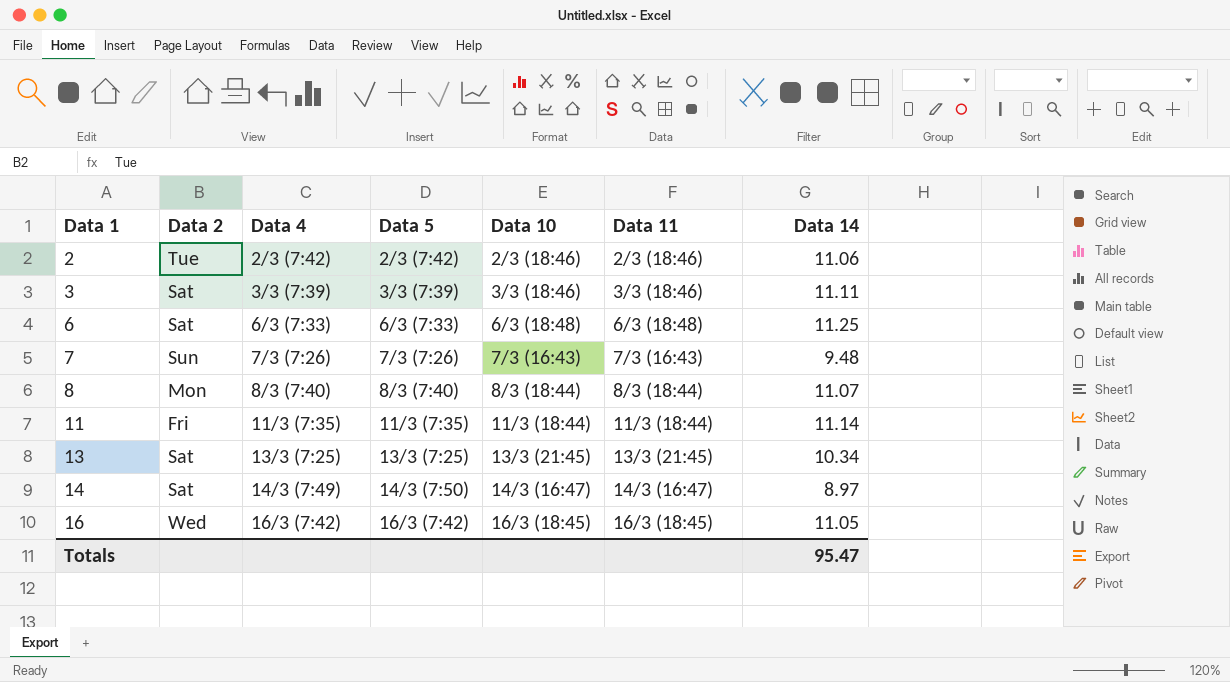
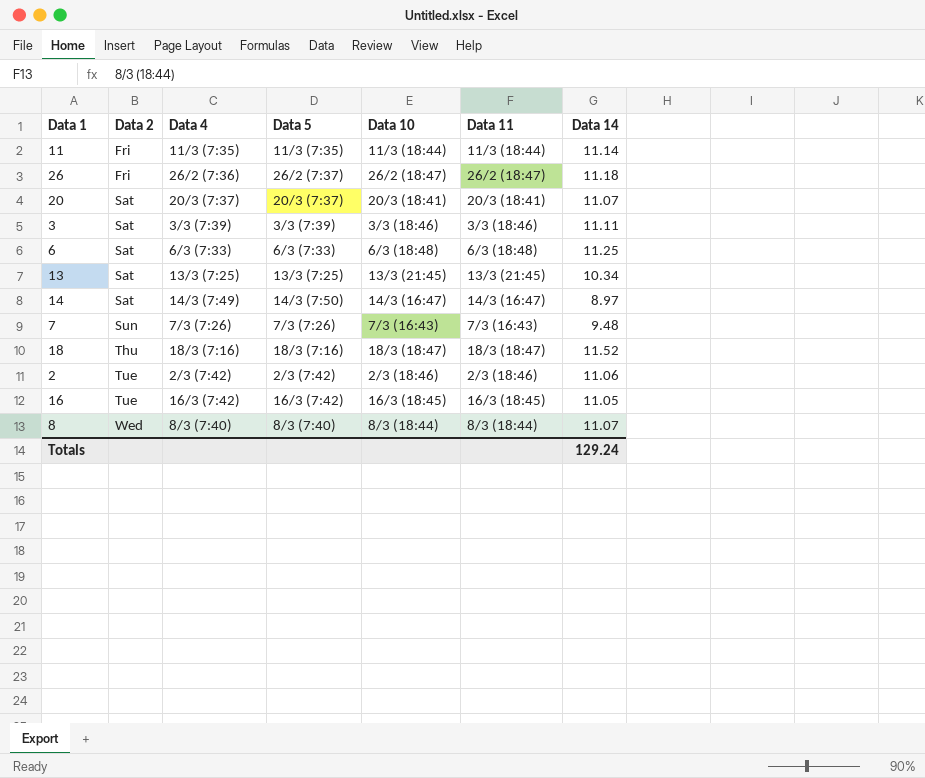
row order: Data 1 ascending -> Data 2 ascending
row 26: none -> Fri | 26/2 (7:36) | 26/2 (7:37) | 26/2 (18:47) | 26/2 (18:47) | 11.18
row 20: none -> Sat | 20/3 (7:37) | 20/3 (7:37) | 20/3 (18:41) | 20/3 (18:41) | 11.07
row 18: none -> Thu | 18/3 (7:16) | 18/3 (7:16) | 18/3 (18:47) | 18/3 (18:47) | 11.52
16 | Data 2: Wed -> Tue
8 | Data 2: Mon -> Wed
Totals | Data 14: 95.47 -> 129.24

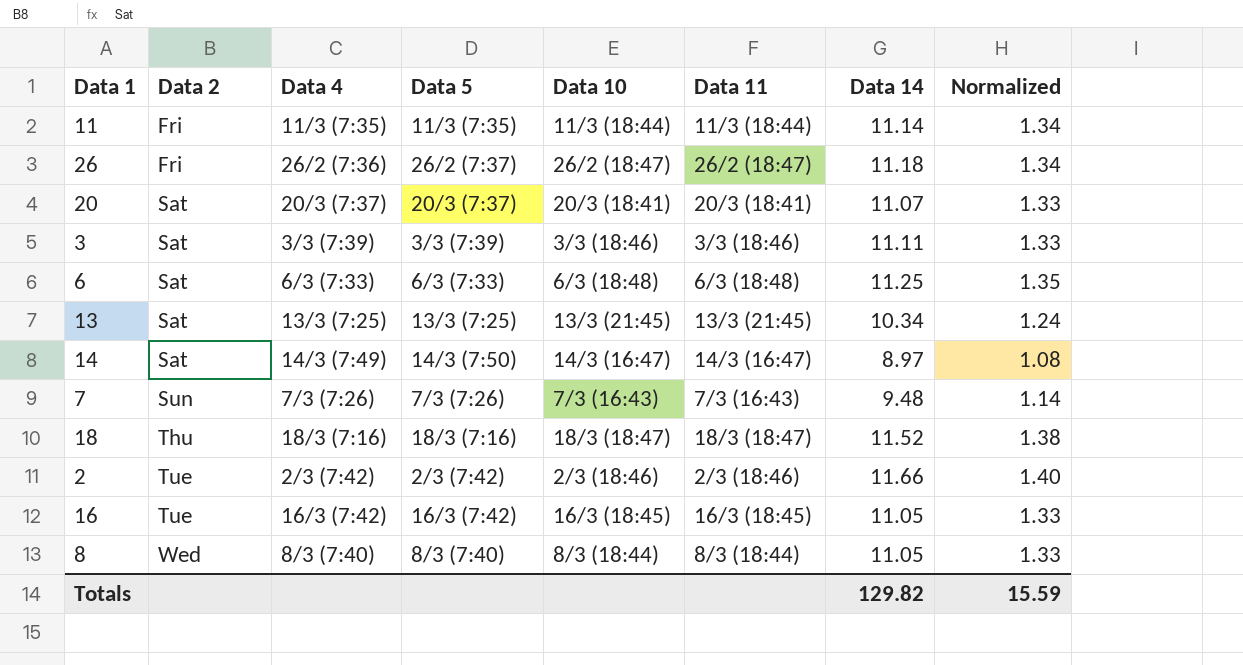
column Normalized | formula: none -> [Data 14] * 0.12
2 | Data 14: 11.06 -> 11.66
8 | Data 14: 11.07 -> 11.05
Totals | Data 14: 129.24 -> 129.82

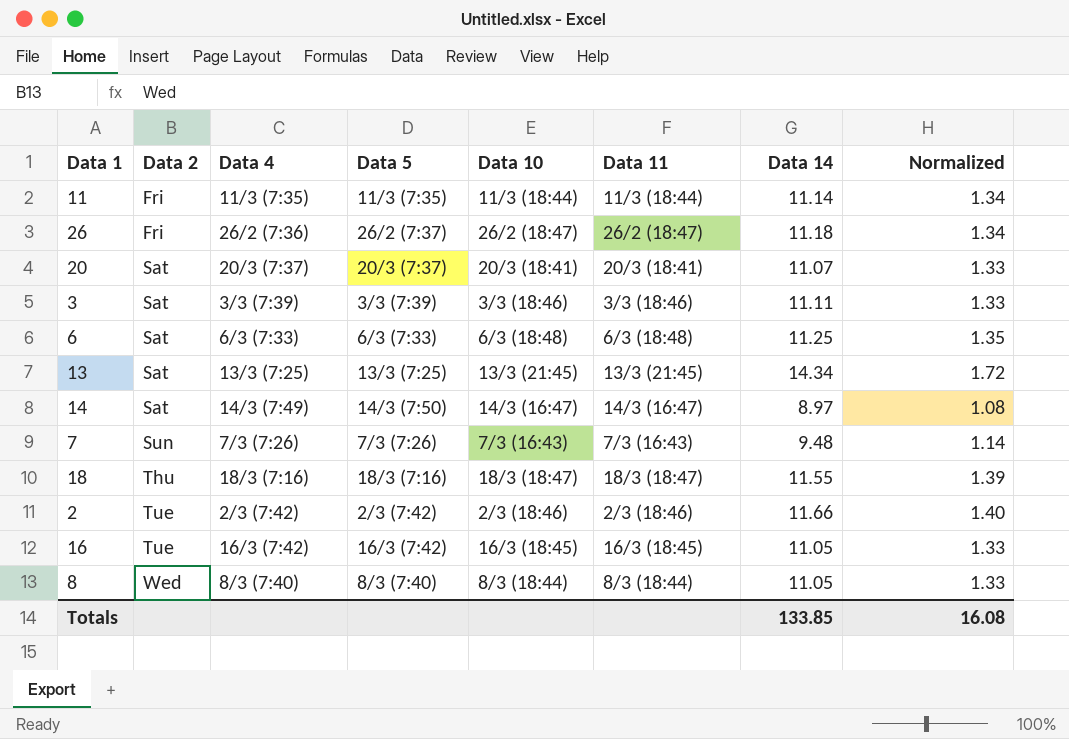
13 | Data 14: 10.34 -> 14.34
13 | Normalized: 1.24 -> 1.72
18 | Data 14: 11.52 -> 11.55
18 | Normalized: 1.38 -> 1.39
Totals | Data 14: 129.82 -> 133.85
Totals | Normalized: 15.59 -> 16.08

